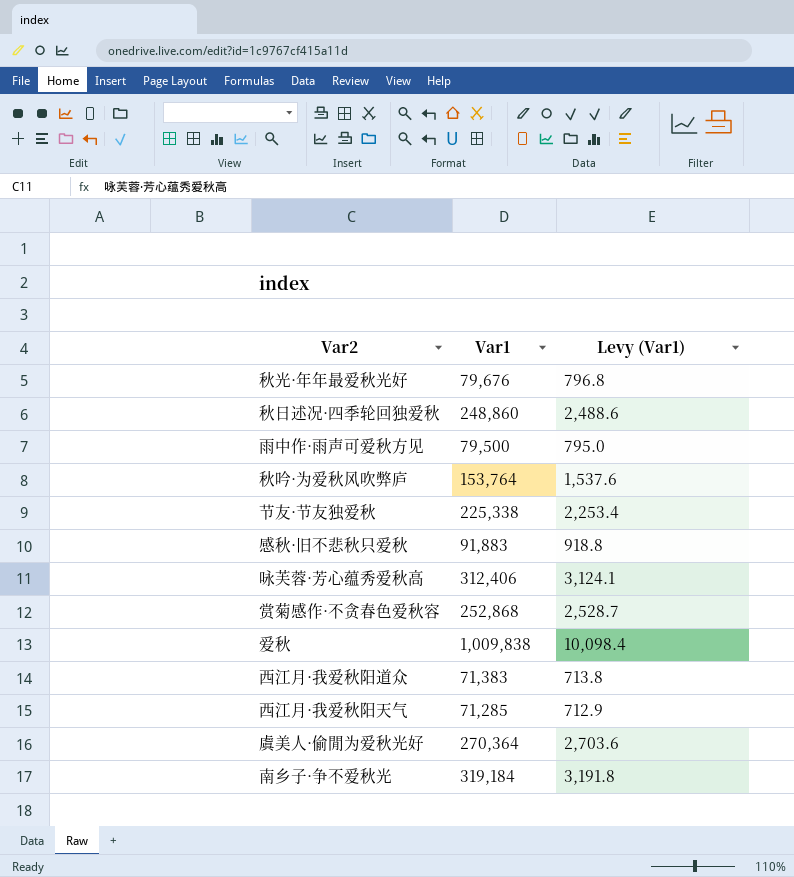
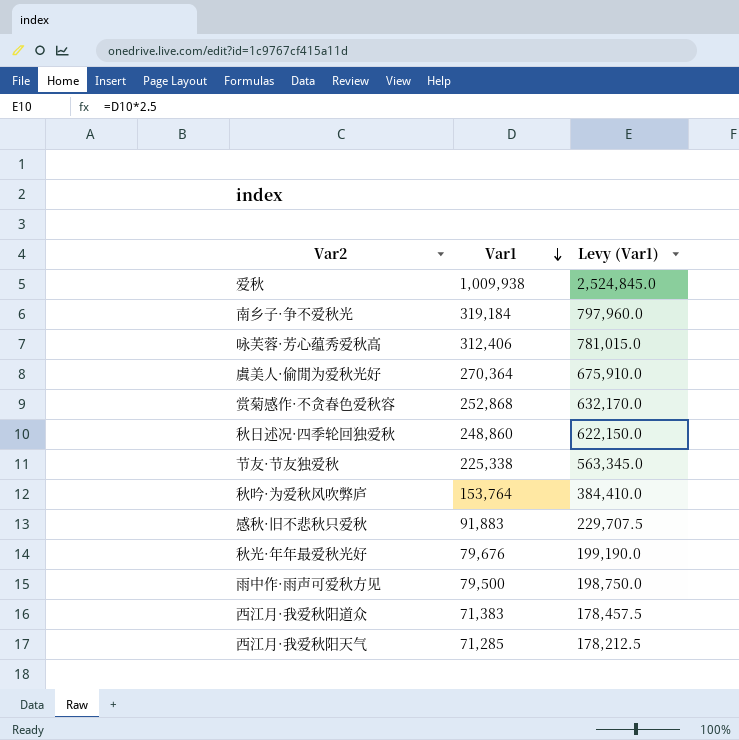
row order: none -> Var1 descending
column Levy (Var1) | formula: [Var1] * 0.01 -> [Var1] * 2.5
爱秋 | Var1: 1,009,838 -> 1,009,938

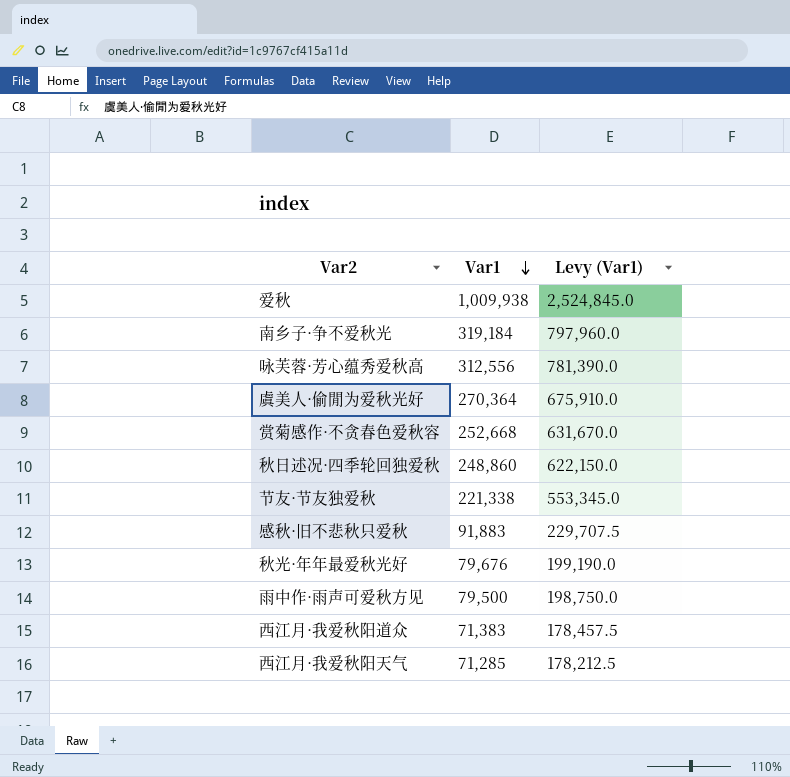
row 秋吟·为爱秋风吹弊庐: 153,764 | 384,410.0 -> none
咏芙蓉·芳心蕴秀爱秋高 | Var1: 312,406 -> 312,556
咏芙蓉·芳心蕴秀爱秋高 | Levy (Var1): 781,015.0 -> 781,390.0
赏菊感作·不贪春色爱秋容 | Var1: 252,868 -> 252,668
赏菊感作·不贪春色爱秋容 | Levy (Var1): 632,170.0 -> 631,670.0
节友·节友独爱秋 | Var1: 225,338 -> 221,338
节友·节友独爱秋 | Levy (Var1): 563,345.0 -> 553,345.0

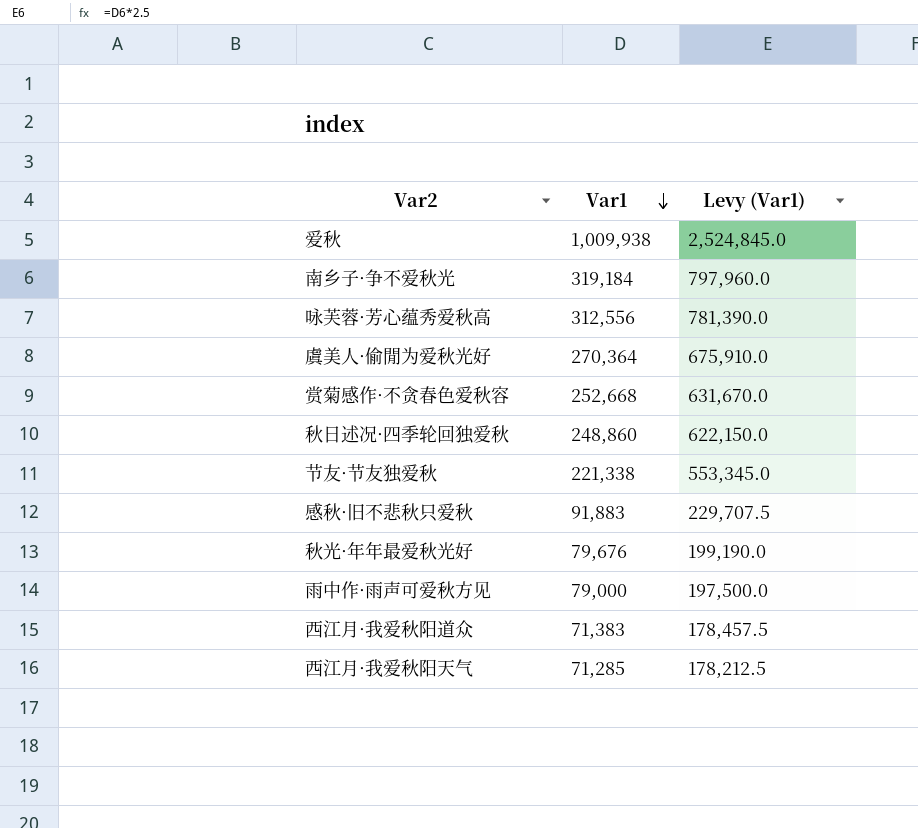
雨中作·雨声可爱秋方见 | Var1: 79,500 -> 79,000
雨中作·雨声可爱秋方见 | Levy (Var1): 198,750.0 -> 197,500.0

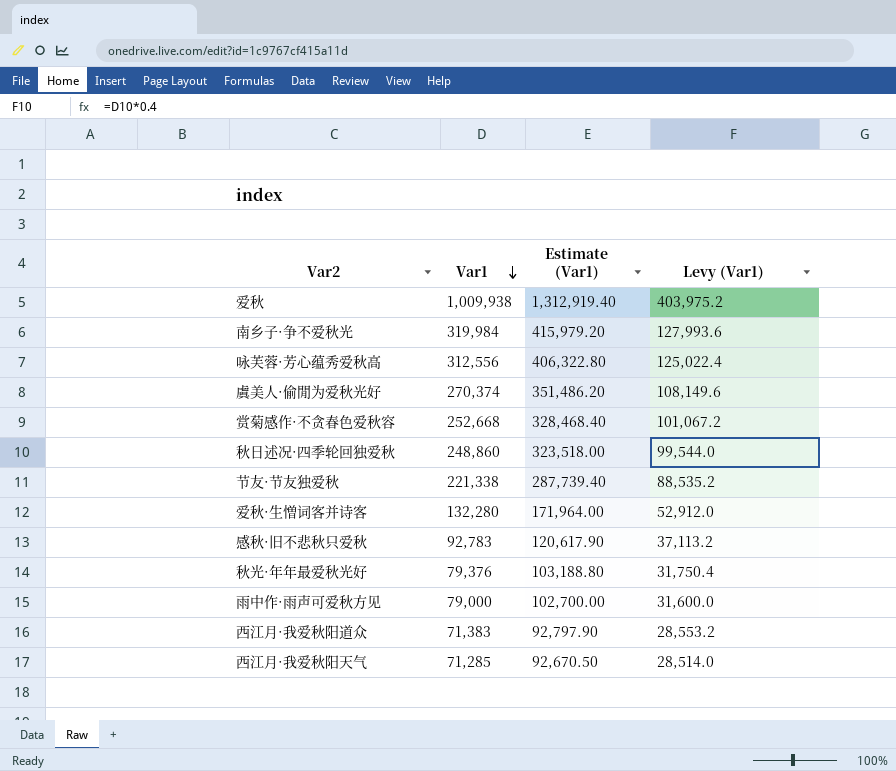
column Estimate (Var1) | formula: none -> [Var1] * 1.3
column Levy (Var1) | formula: [Var1] * 2.5 -> [Var1] * 0.4
南乡子·争不爱秋光 | Var1: 319,184 -> 319,984
虞美人·偷閒为爱秋光好 | Var1: 270,364 -> 270,374
row 爱秋·生憎词客并诗客: none -> 132,280 | 171,964.00 | 52,912.0
感秋·旧不悲秋只爱秋 | Var1: 91,883 -> 92,783
秋光·年年最爱秋光好 | Var1: 79,676 -> 79,376

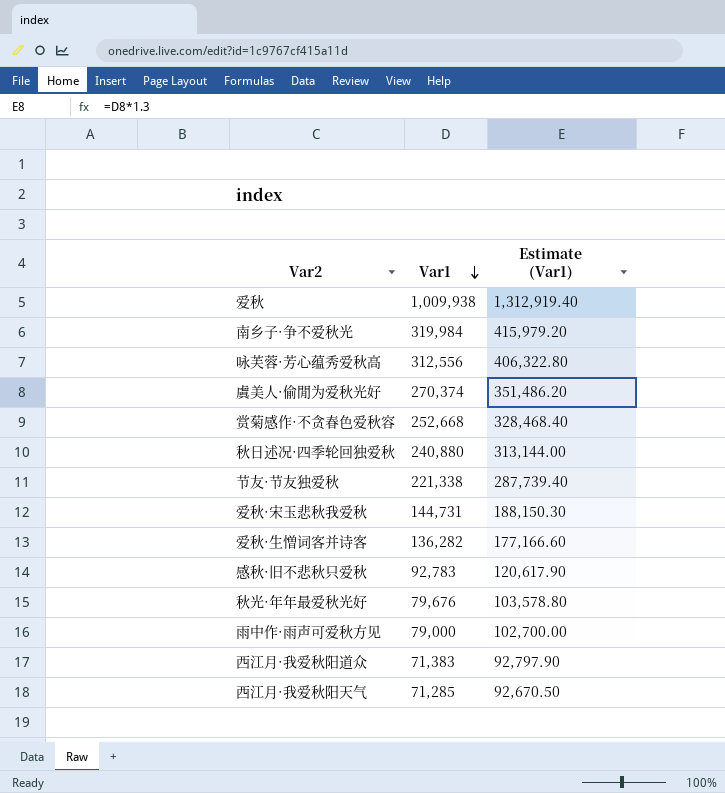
column Levy (Var1) | formula: [Var1] * 0.4 -> none
秋日述况·四季轮回独爱秋 | Var1: 248,860 -> 240,880
秋日述况·四季轮回独爱秋 | Estimate (Var1): 323,518.00 -> 313,144.00
row 爱秋·宋玉悲秋我爱秋: none -> 144,731 | 188,150.30
爱秋·生憎词客并诗客 | Var1: 132,280 -> 136,282
爱秋·生憎词客并诗客 | Estimate (Var1): 171,964.00 -> 177,166.60
秋光·年年最爱秋光好 | Var1: 79,376 -> 79,676
秋光·年年最爱秋光好 | Estimate (Var1): 103,188.80 -> 103,578.80

